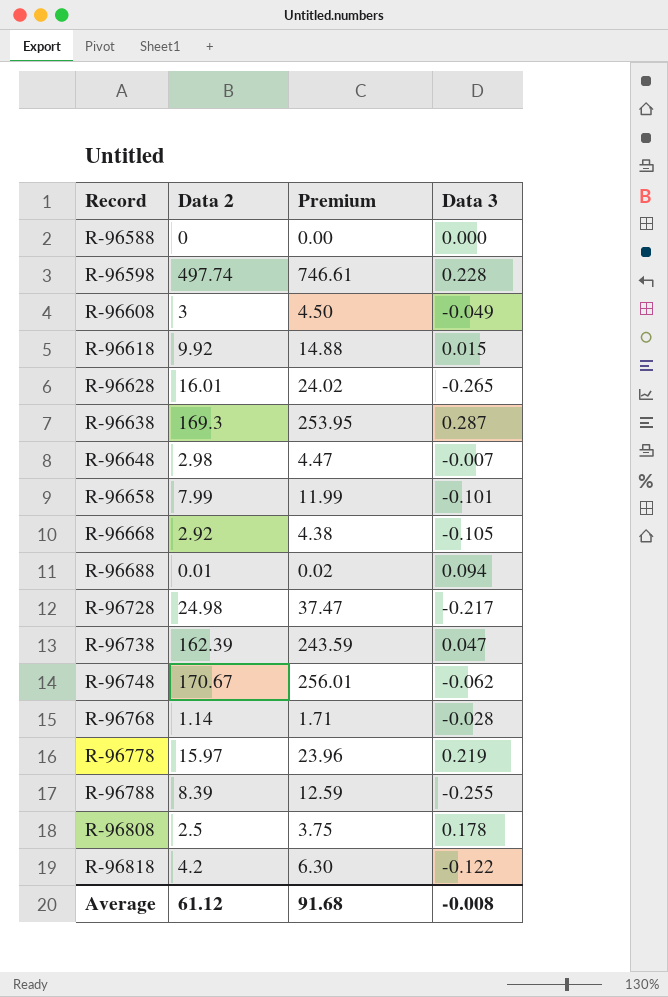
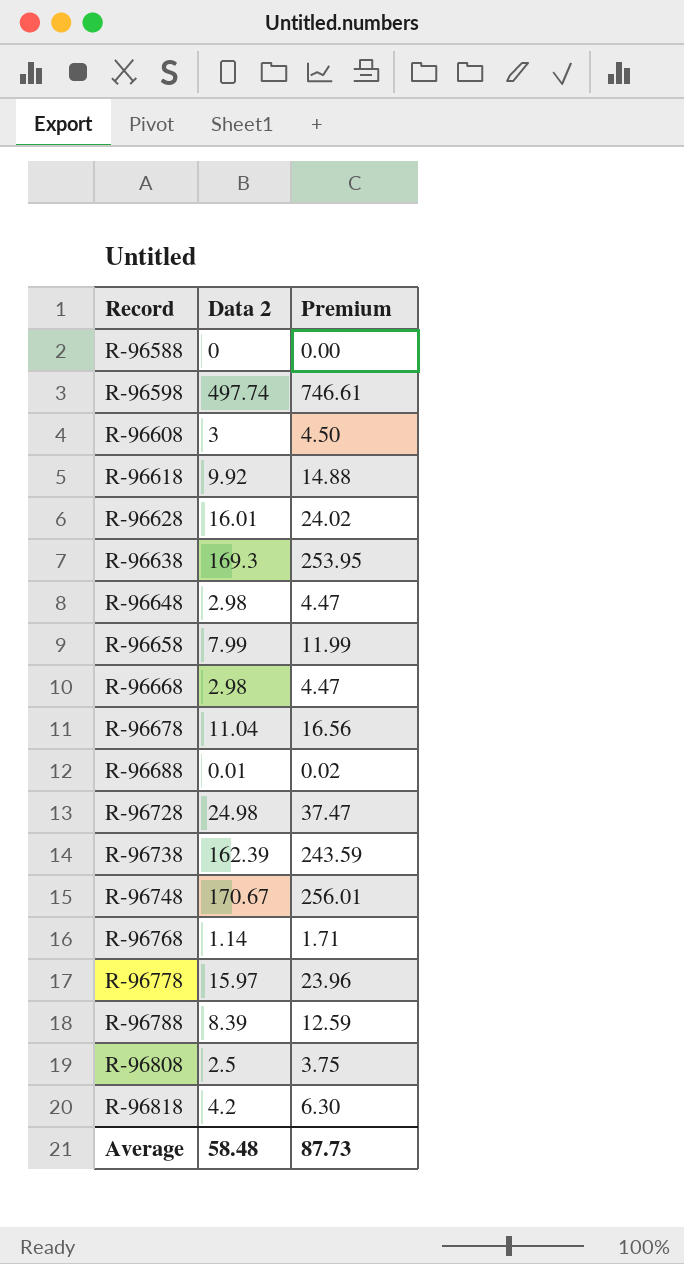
column Data 3 | position: 4 -> none
R-96668 | Data 2: 2.92 -> 2.98
R-96668 | Premium: 4.38 -> 4.47
row R-96678: none -> 11.04 | 16.56
Average | Data 2: 61.12 -> 58.48
Average | Premium: 91.68 -> 87.73

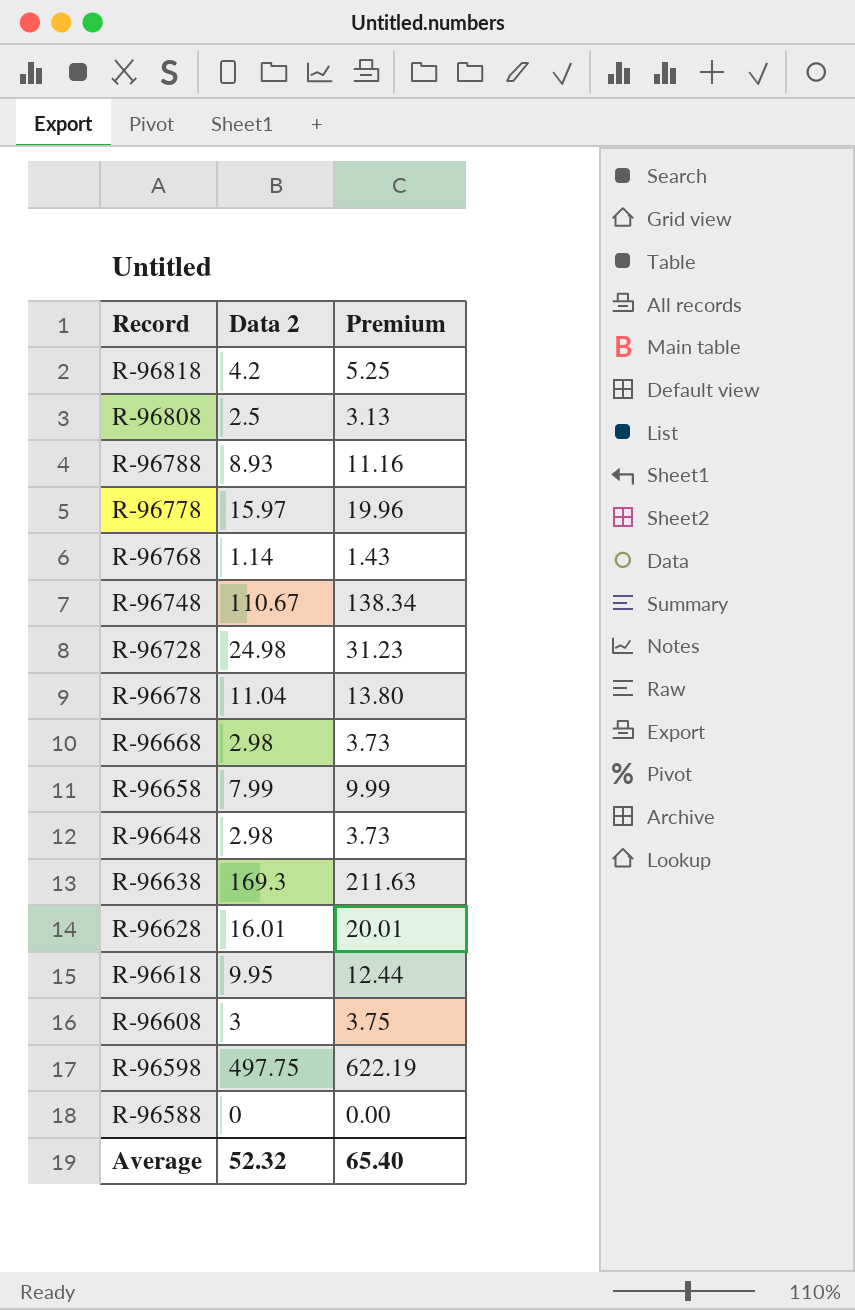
row order: Record ascending -> Record descending
column Premium | formula: [Data 2] * 1.5 -> [Data 2] * 1.25
row R-96688: 0.01 | 0.02 -> none
row R-96738: 162.39 | 243.59 -> none
R-96788 | Data 2: 8.39 -> 8.93
R-96748 | Data 2: 170.67 -> 110.67
R-96618 | Data 2: 9.92 -> 9.95
R-96598 | Data 2: 497.74 -> 497.75
Average | Data 2: 58.48 -> 52.32
Average | Premium: 87.73 -> 65.40

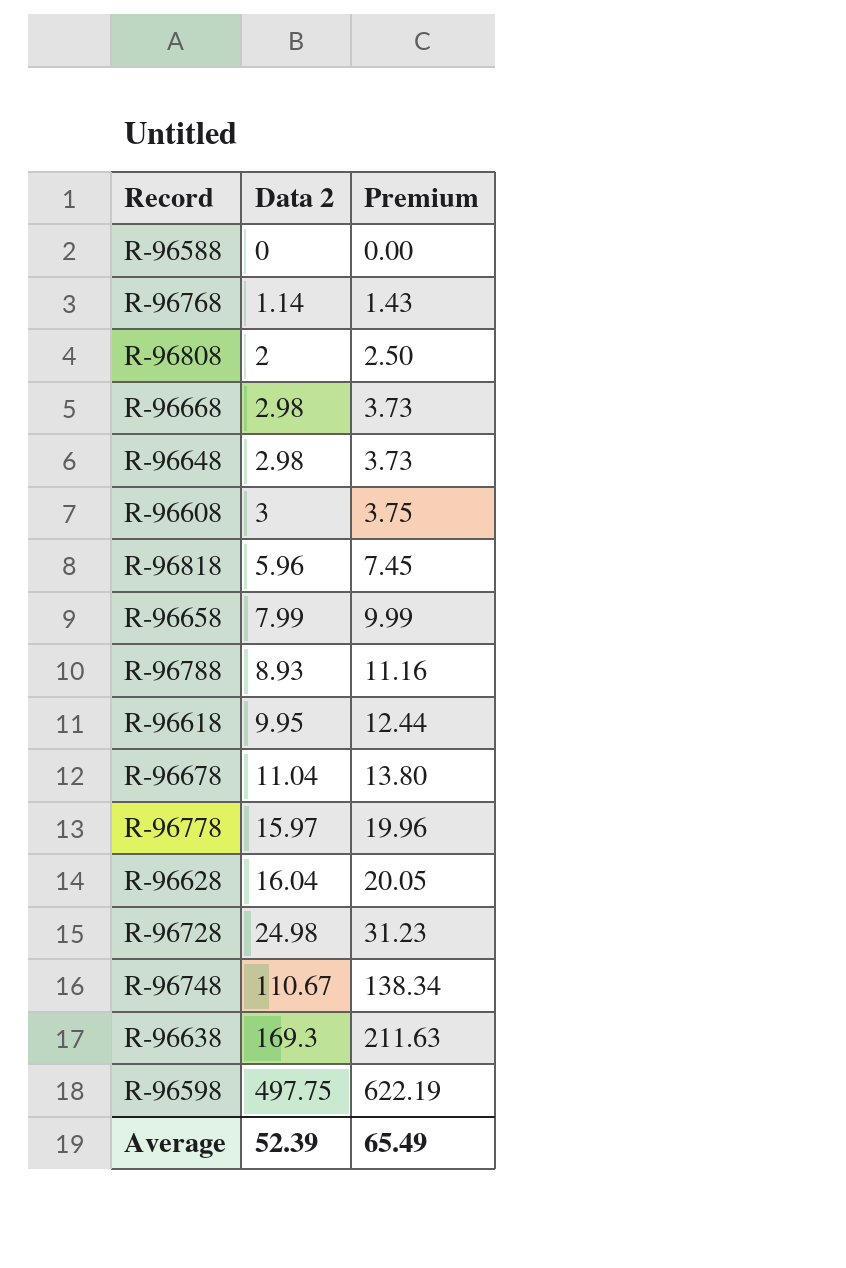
row order: Record descending -> Data 2 ascending
R-96808 | Data 2: 2.5 -> 2
R-96808 | Premium: 3.13 -> 2.50
R-96818 | Data 2: 4.2 -> 5.96
R-96818 | Premium: 5.25 -> 7.45
R-96628 | Data 2: 16.01 -> 16.04
R-96628 | Premium: 20.01 -> 20.05
Average | Data 2: 52.32 -> 52.39
Average | Premium: 65.40 -> 65.49

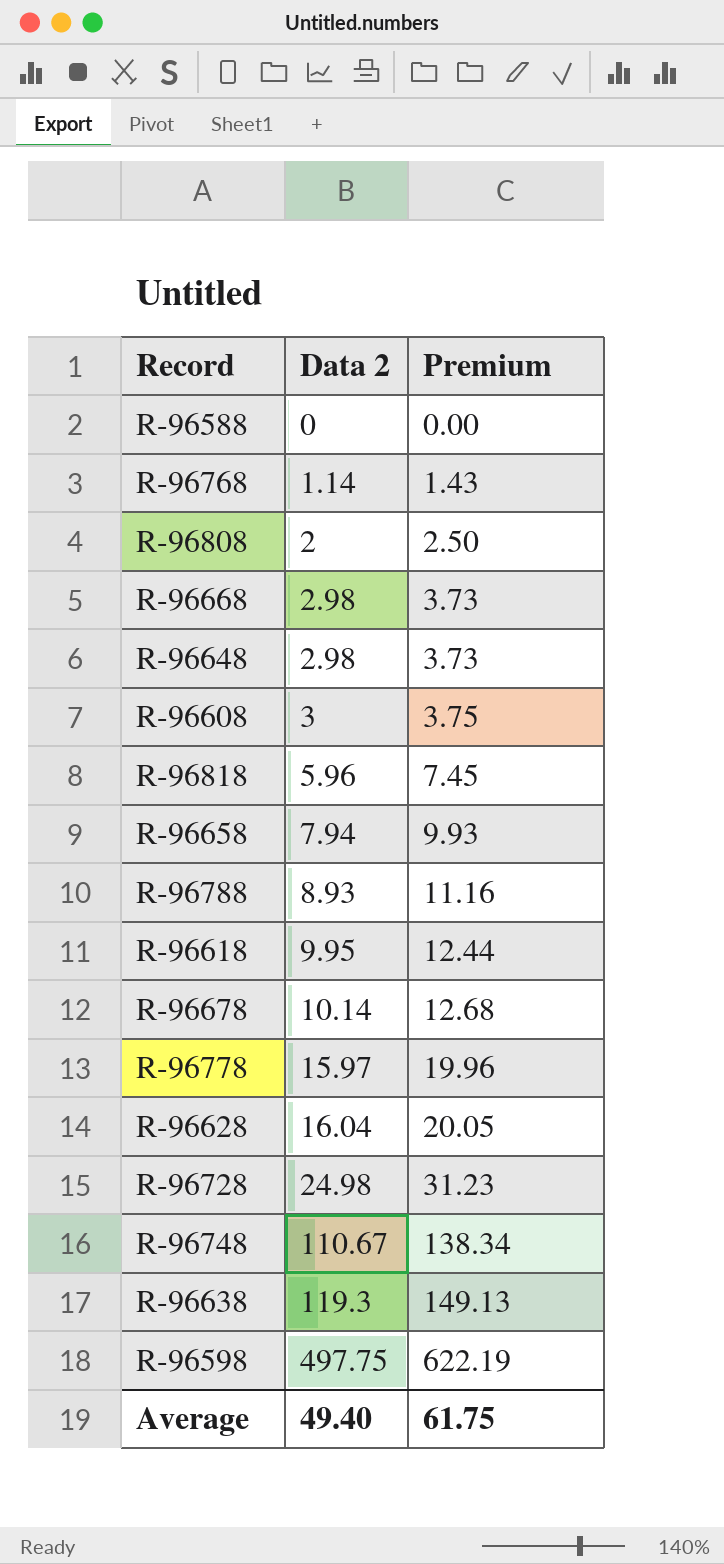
R-96658 | Data 2: 7.99 -> 7.94
R-96658 | Premium: 9.99 -> 9.93
R-96678 | Data 2: 11.04 -> 10.14
R-96678 | Premium: 13.80 -> 12.68
R-96638 | Data 2: 169.3 -> 119.3
R-96638 | Premium: 211.63 -> 149.13
Average | Data 2: 52.39 -> 49.40
Average | Premium: 65.49 -> 61.75

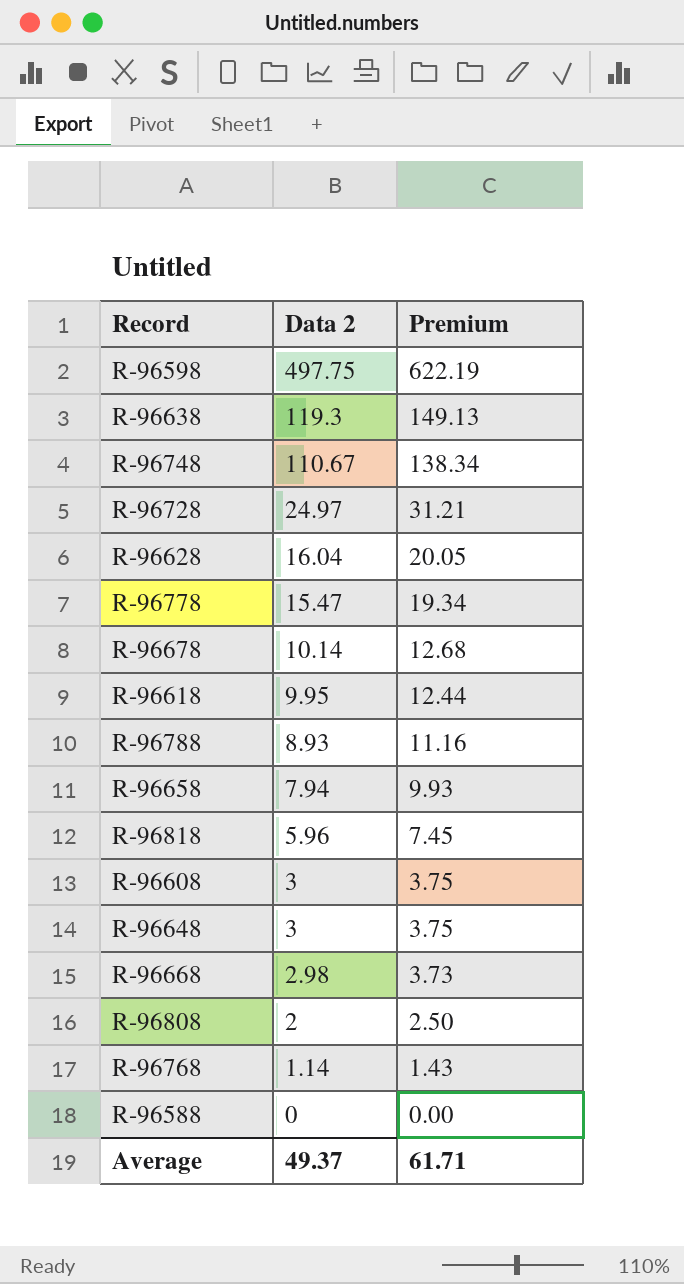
row order: Data 2 ascending -> Data 2 descending
R-96728 | Data 2: 24.98 -> 24.97
R-96728 | Premium: 31.23 -> 31.21
R-96778 | Data 2: 15.97 -> 15.47
R-96778 | Premium: 19.96 -> 19.34
R-96648 | Data 2: 2.98 -> 3
R-96648 | Premium: 3.73 -> 3.75
Average | Data 2: 49.40 -> 49.37
Average | Premium: 61.75 -> 61.71

